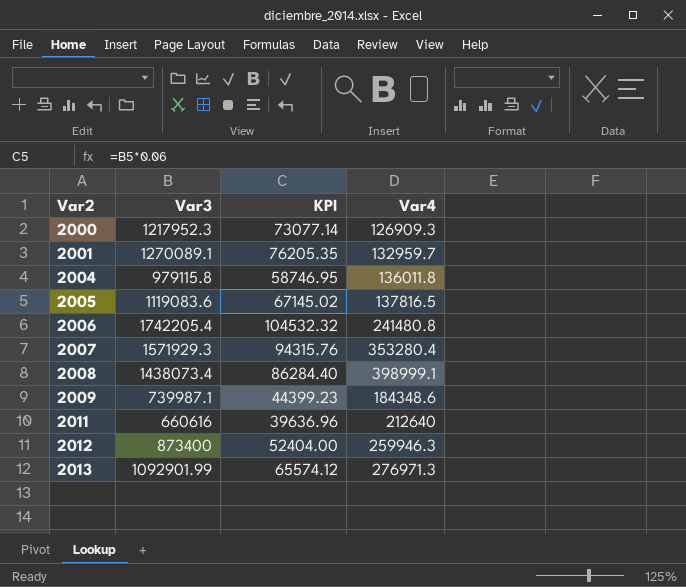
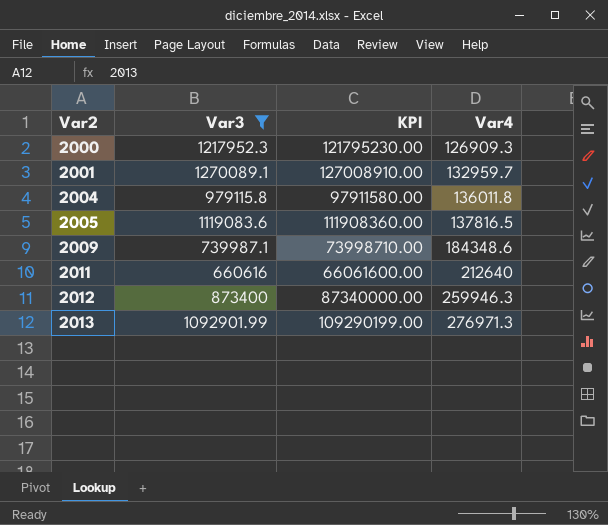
filter: none -> Var3 <= 1270089.1
column KPI | formula: [Var3] * 0.06 -> [Var3] * 100

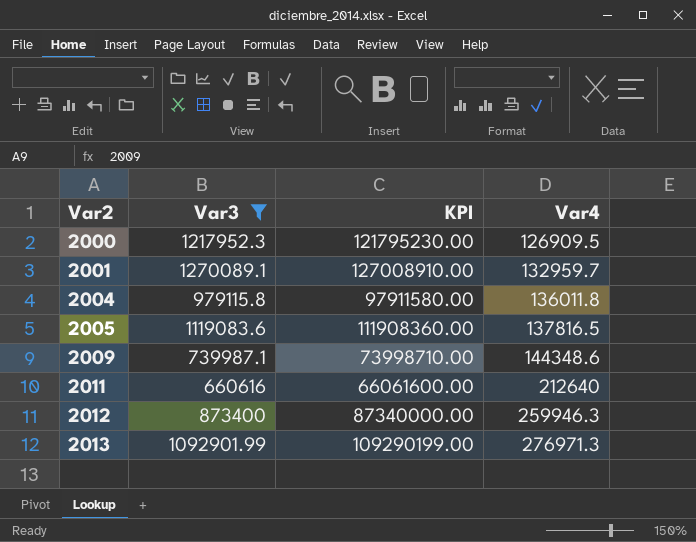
2000 | Var4: 126909.3 -> 126909.5
2009 | Var4: 184348.6 -> 144348.6

